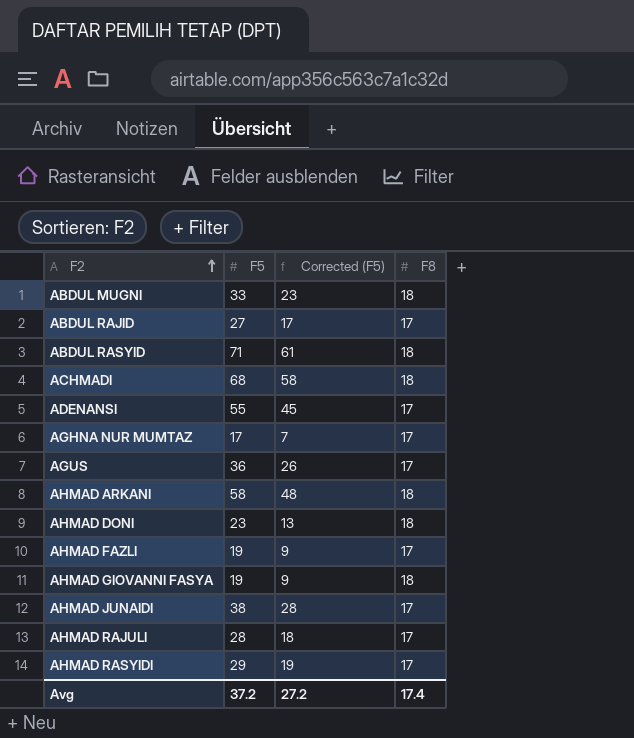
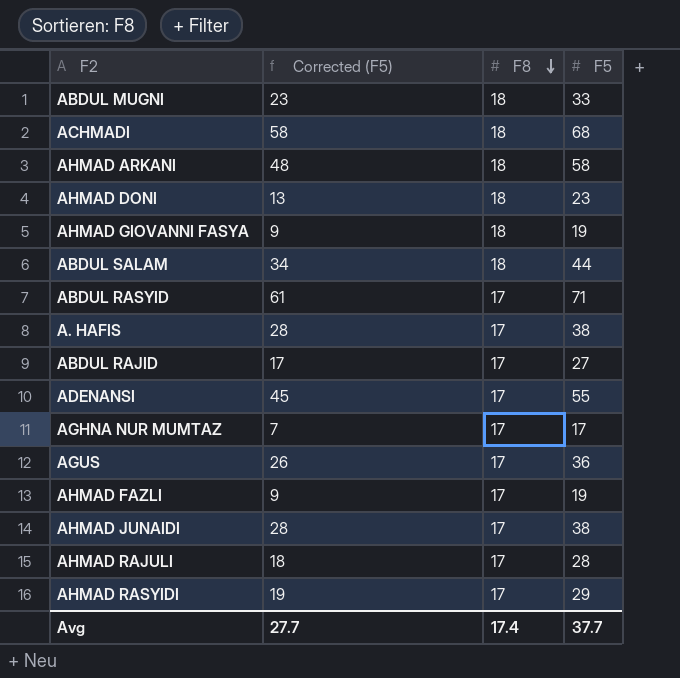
row order: F2 ascending -> F8 descending
column F5 | position: 2 -> 4
row ABDUL SALAM: none -> 34 | 18 | 44
ABDUL RASYID | F8: 18 -> 17
row A. HAFIS: none -> 28 | 17 | 38
Avg | Corrected (F5): 27.2 -> 27.7
Avg | F5: 37.2 -> 37.7

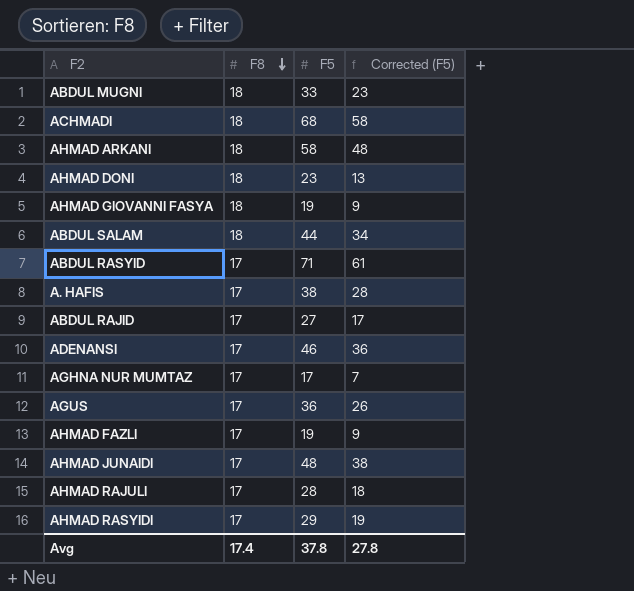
column Corrected (F5) | position: 2 -> 4
ADENANSI | F5: 55 -> 46
ADENANSI | Corrected (F5): 45 -> 36
AHMAD JUNAIDI | F5: 38 -> 48
AHMAD JUNAIDI | Corrected (F5): 28 -> 38
Avg | F5: 37.7 -> 37.8
Avg | Corrected (F5): 27.7 -> 27.8

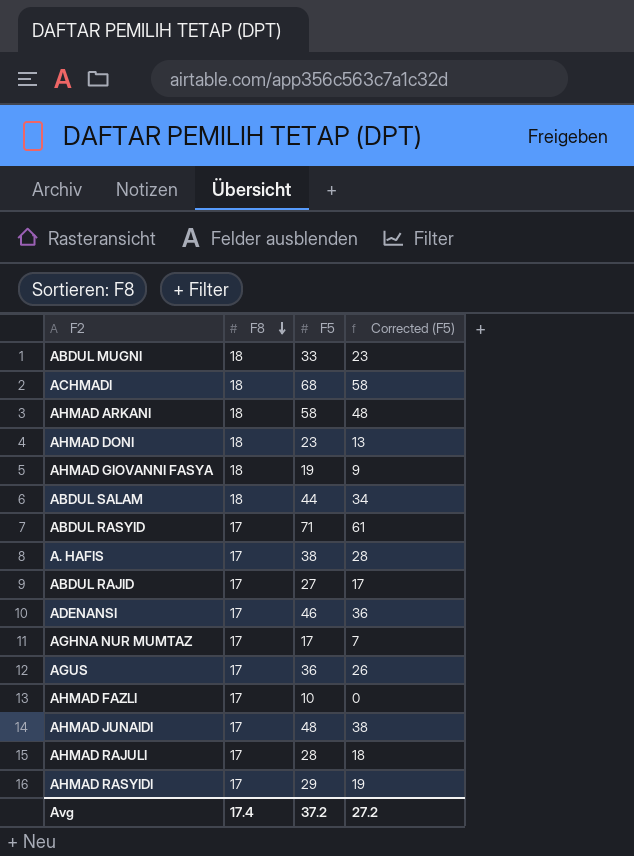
AHMAD FAZLI | F5: 19 -> 10
AHMAD FAZLI | Corrected (F5): 9 -> 0
Avg | F5: 37.8 -> 37.2
Avg | Corrected (F5): 27.8 -> 27.2

